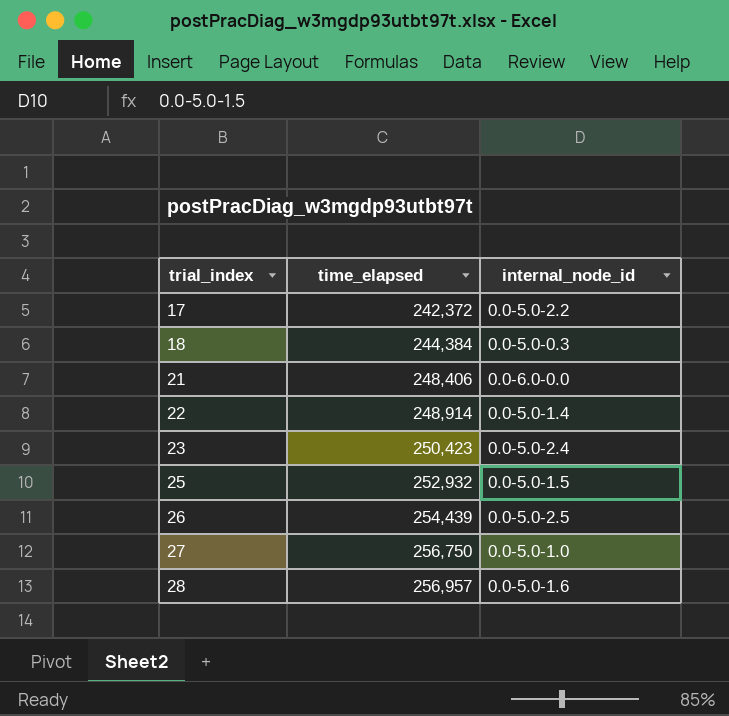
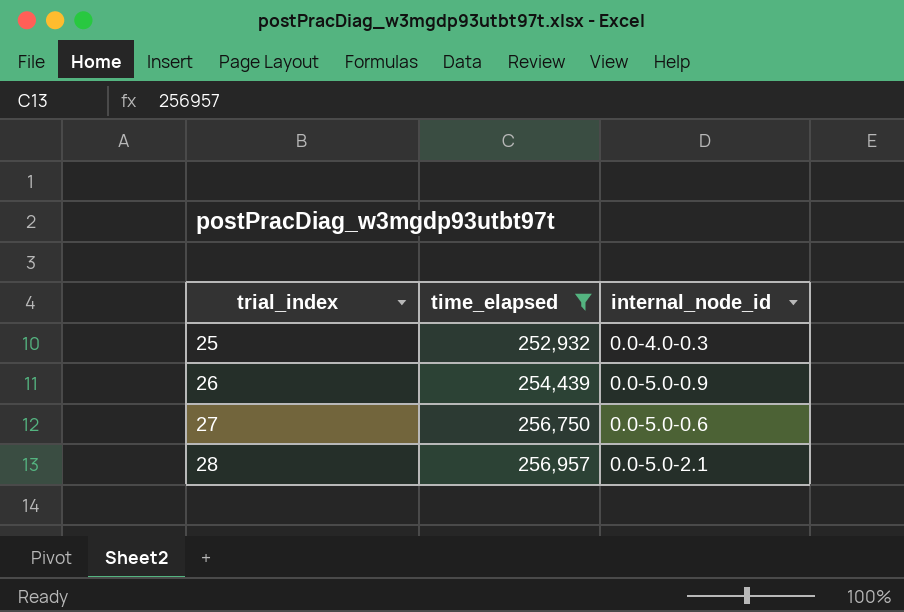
filter: none -> time_elapsed >= 252,932
25 | internal_node_id: 0.0-5.0-1.5 -> 0.0-4.0-0.3
26 | internal_node_id: 0.0-5.0-2.5 -> 0.0-5.0-0.9
27 | internal_node_id: 0.0-5.0-1.0 -> 0.0-5.0-0.6
28 | internal_node_id: 0.0-5.0-1.6 -> 0.0-5.0-2.1

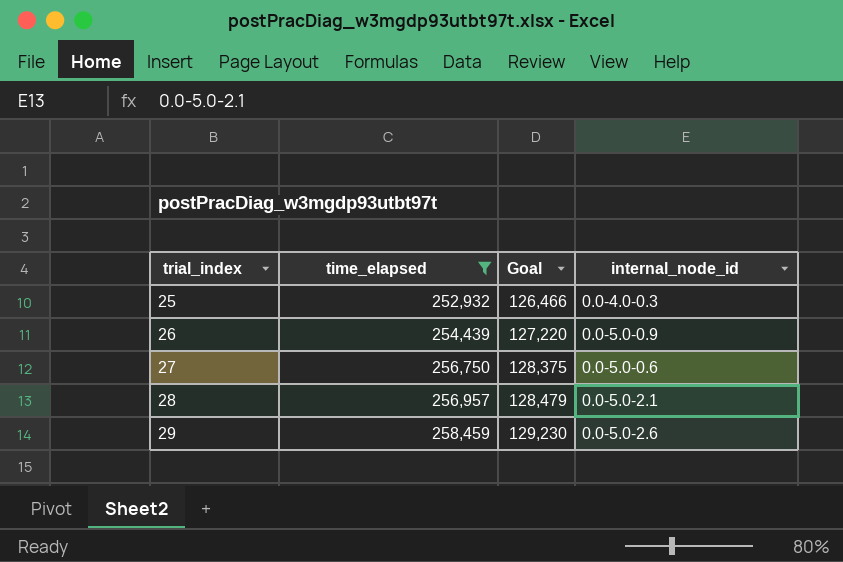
column Goal | formula: none -> [time_elapsed] * 0.5
row 29: none -> 258,459 | 129,230 | 0.0-5.0-2.6

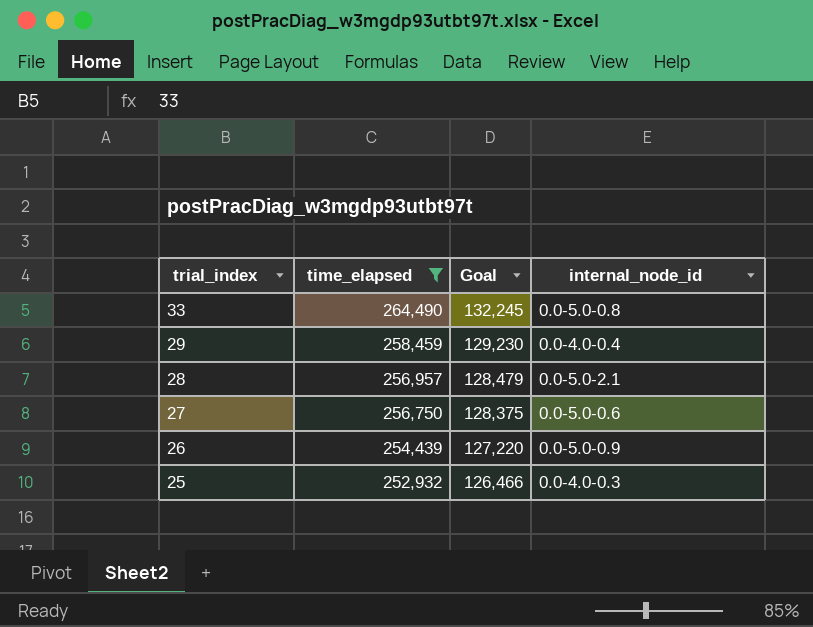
row order: trial_index ascending -> trial_index descending
row 33: none -> 264,490 | 132,245 | 0.0-5.0-0.8
29 | internal_node_id: 0.0-5.0-2.6 -> 0.0-4.0-0.4

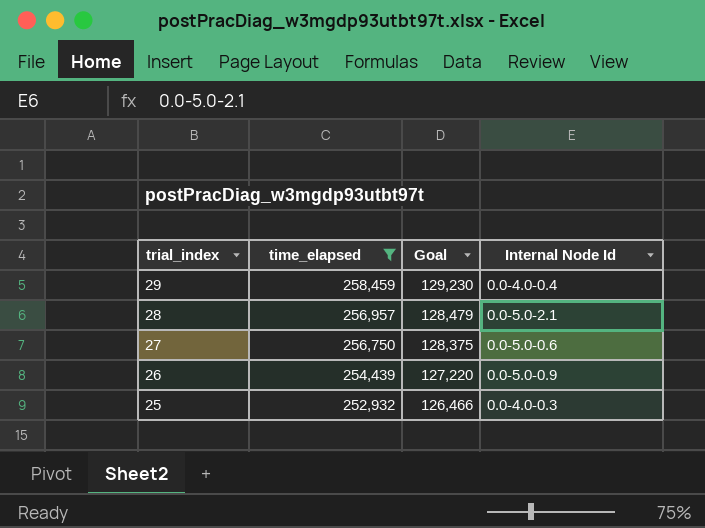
column name: internal_node_id -> Internal Node Id
row 33: 264,490 | 132,245 | 0.0-5.0-0.8 -> none

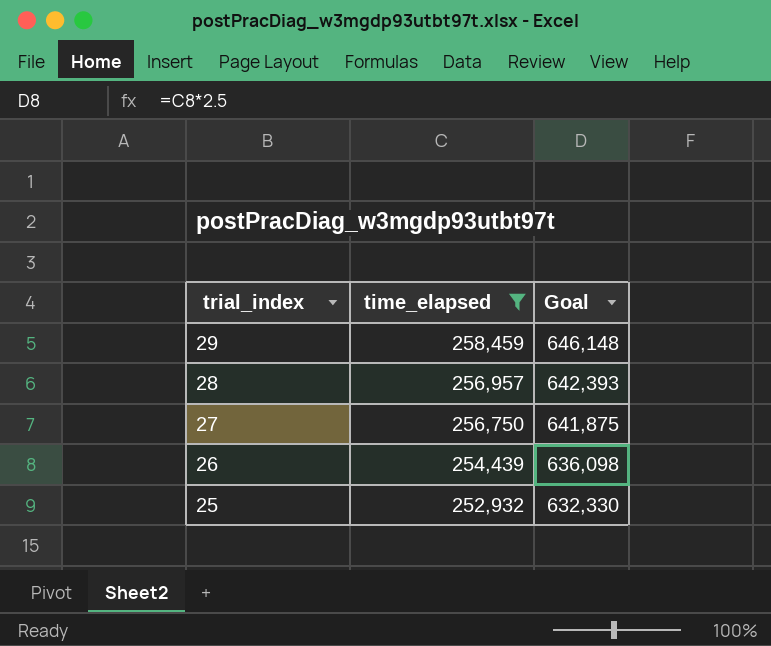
column Internal Node Id | position: 4 -> none
column Goal | formula: [time_elapsed] * 0.5 -> [time_elapsed] * 2.5

